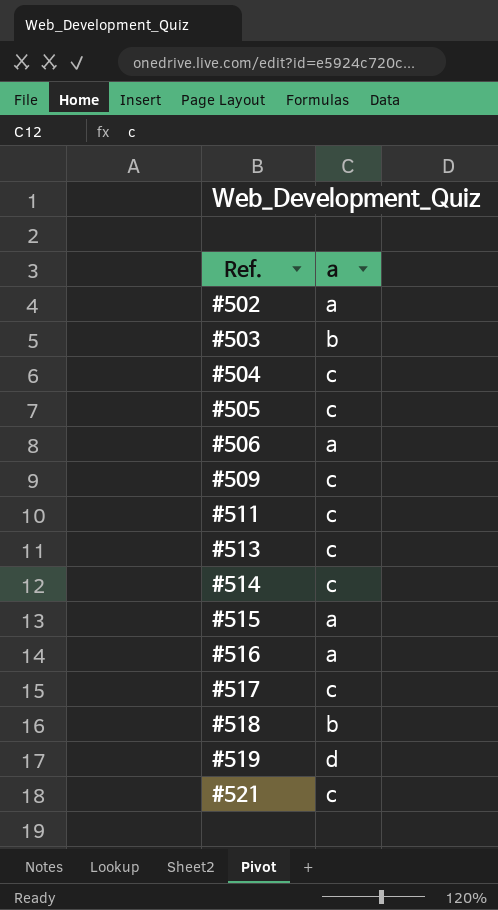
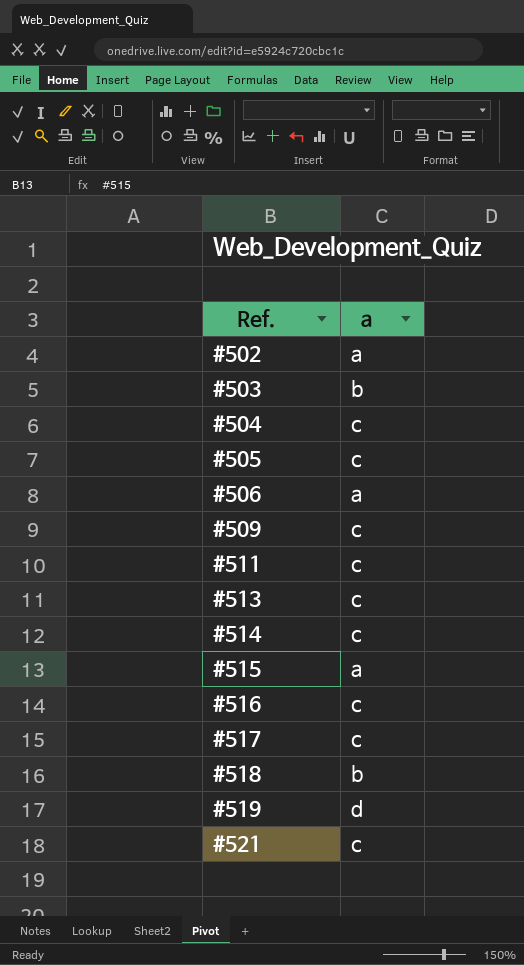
#516 | a: a -> c

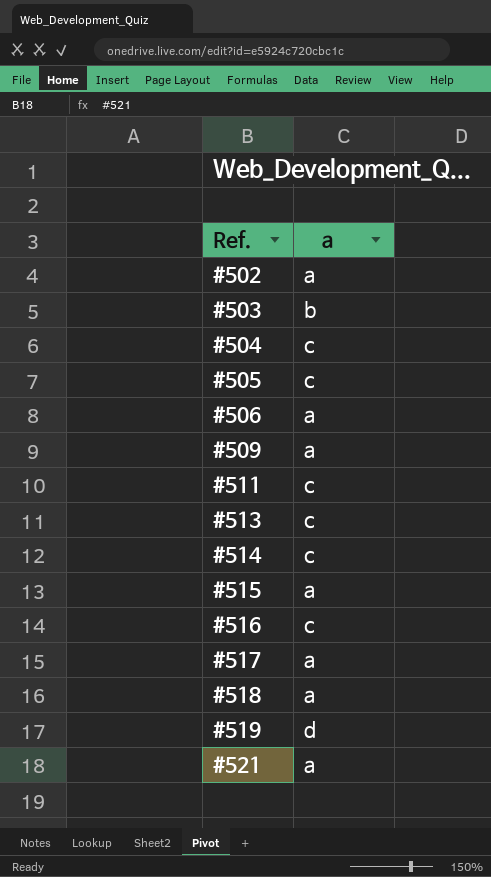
#509 | a: c -> a
#517 | a: c -> a
#518 | a: b -> a
#521 | a: c -> a

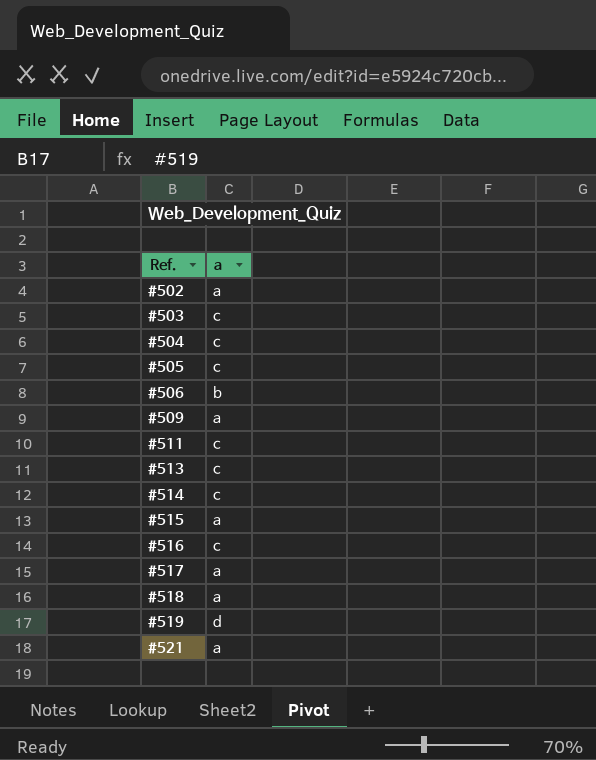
#503 | a: b -> c
#506 | a: a -> b

